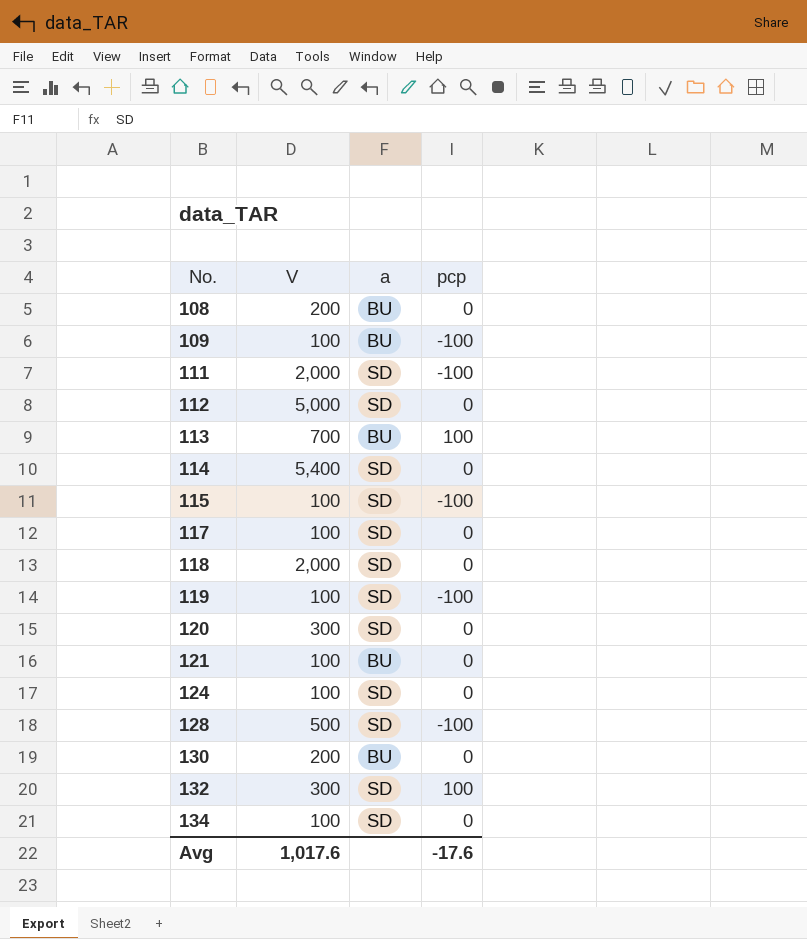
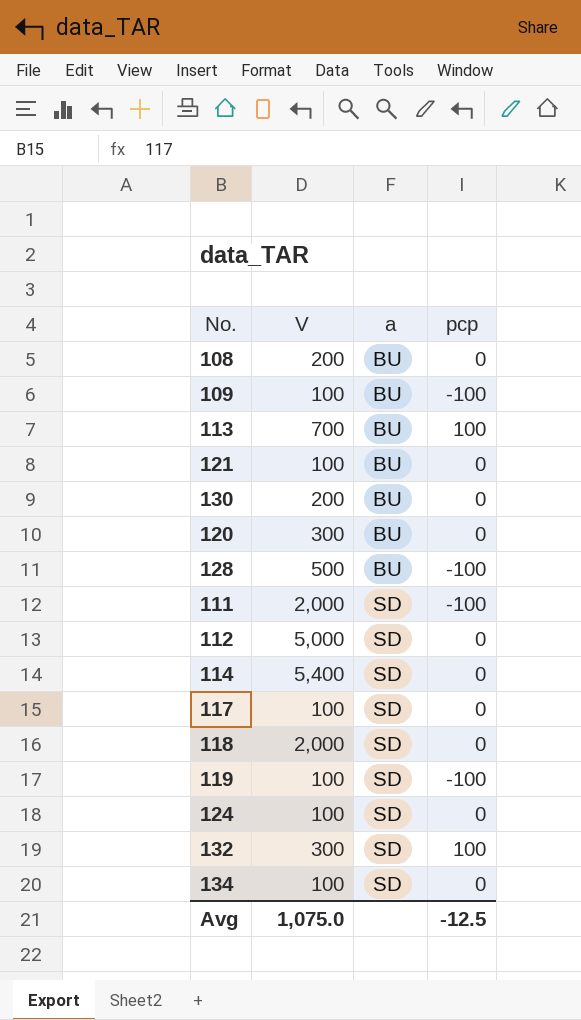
row order: No. ascending -> a ascending
row 115: 100 | SD | -100 -> none
120 | a: SD -> BU
128 | a: SD -> BU
Avg | V: 1,017.6 -> 1,075.0
Avg | pcp: -17.6 -> -12.5

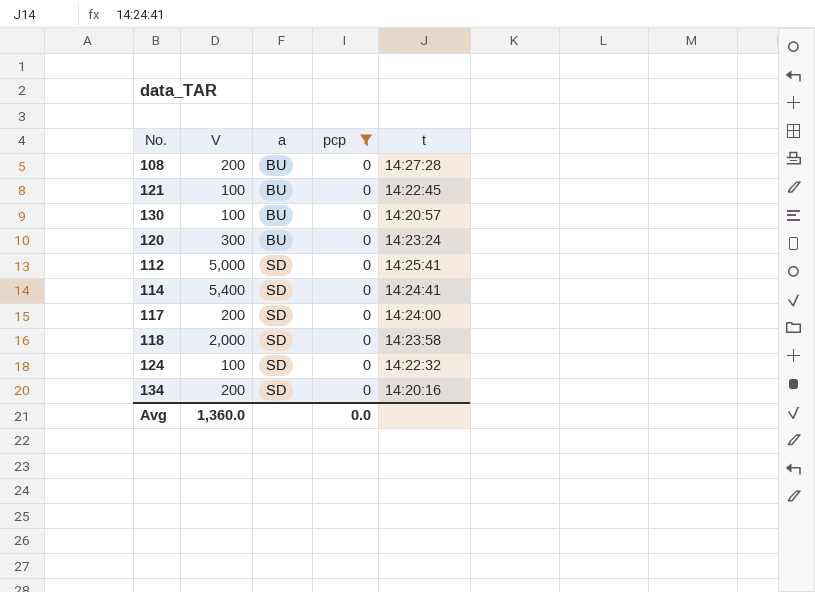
filter: none -> pcp = 0
column t | position: none -> 5
130 | V: 200 -> 100
117 | V: 100 -> 200
134 | V: 100 -> 200
Avg | V: 1,075.0 -> 1,360.0
Avg | pcp: -12.5 -> 0.0

